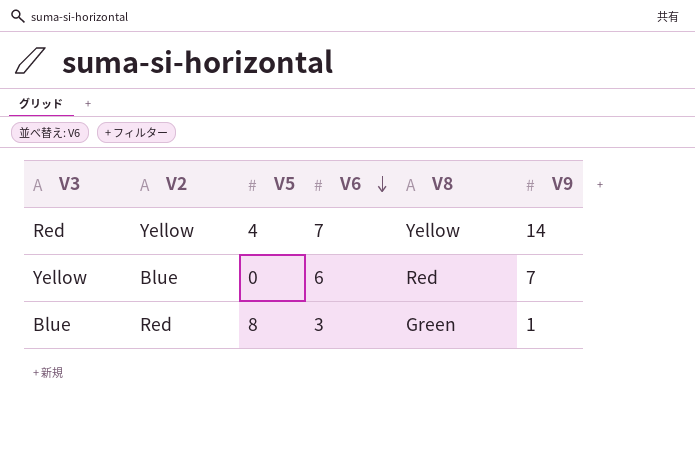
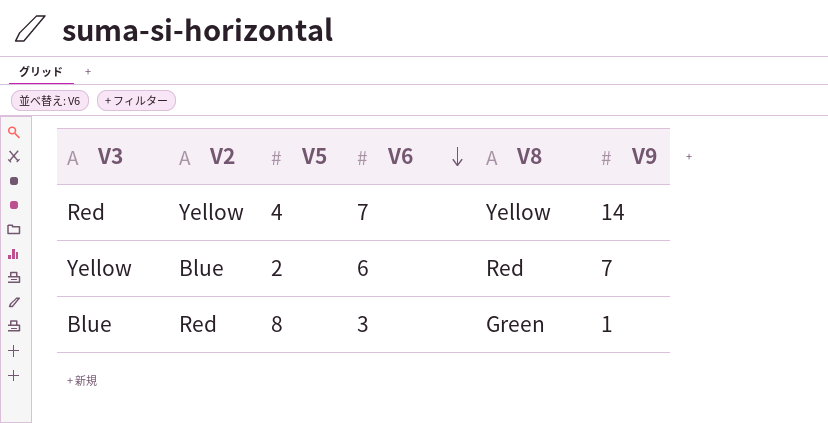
Yellow | V5: 0 -> 2

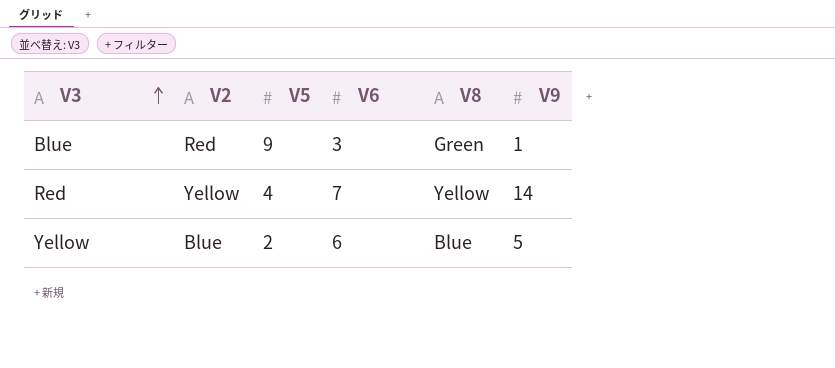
row order: V6 descending -> V3 ascending
Blue | V5: 8 -> 9
Yellow | V8: Red -> Blue
Yellow | V9: 7 -> 5

